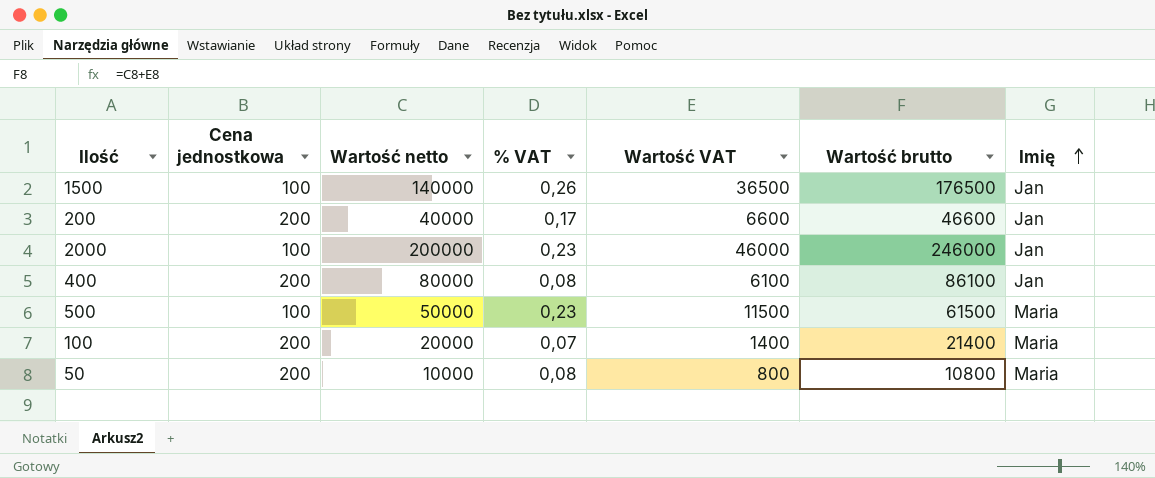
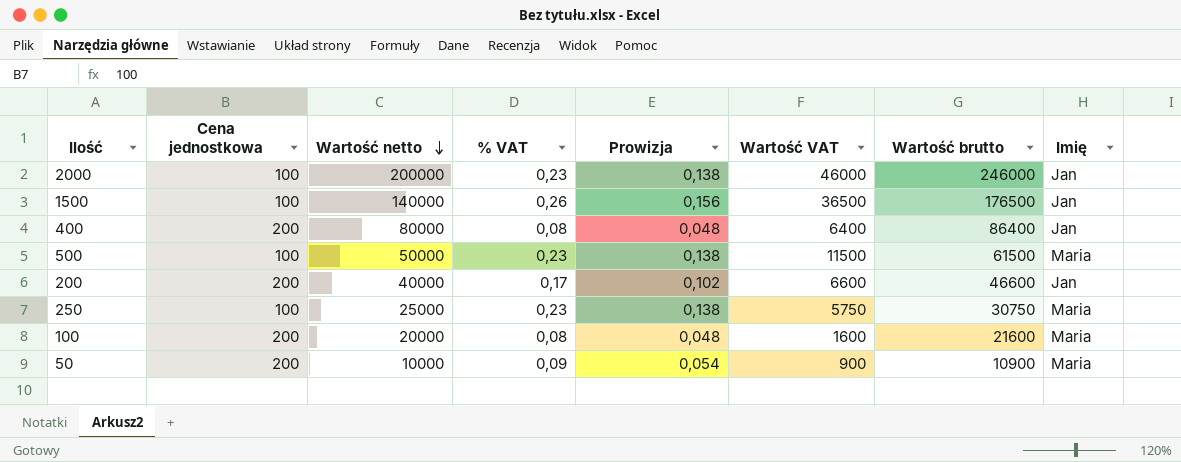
row order: Imię ascending -> Wartość netto descending
column Prowizja | formula: none -> [% VAT] * 0,6
400 | Wartość VAT: 6100 -> 6400
400 | Wartość brutto: 86100 -> 86400
row 250: none -> 100 | 25000 | 0,23 | 0,138 | 5750 | 30750 | Maria
100 | % VAT: 0,07 -> 0,08
100 | Wartość VAT: 1400 -> 1600
100 | Wartość brutto: 21400 -> 21600
50 | % VAT: 0,08 -> 0,09
50 | Wartość VAT: 800 -> 900
50 | Wartość brutto: 10800 -> 10900

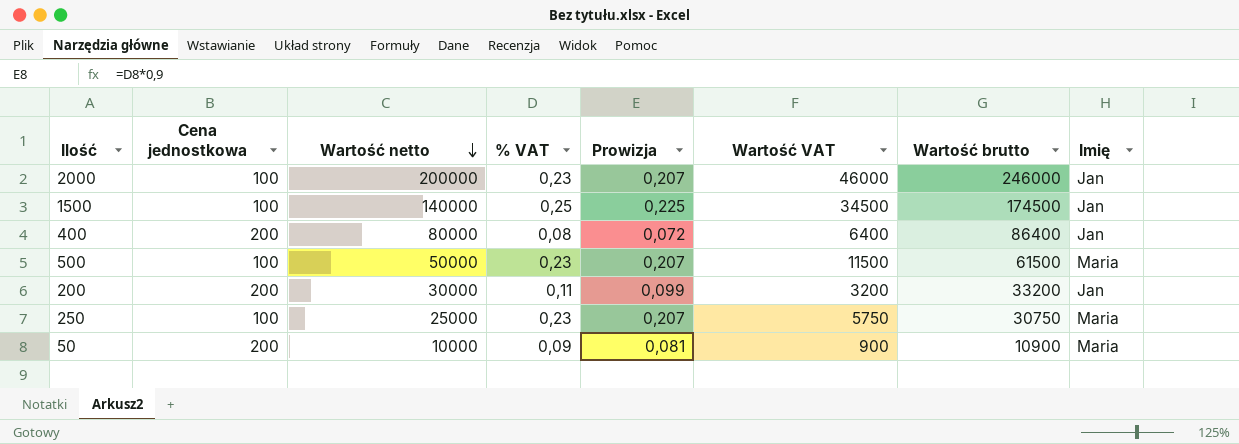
column Prowizja | formula: [% VAT] * 0,6 -> [% VAT] * 0,9
row 100: 200 | 20000 | 0,08 | 0,048 | 1600 | 21600 | Maria -> none
1500 | % VAT: 0,26 -> 0,25
1500 | Wartość VAT: 36500 -> 34500
1500 | Wartość brutto: 176500 -> 174500
200 | Wartość netto: 40000 -> 30000
200 | % VAT: 0,17 -> 0,11
200 | Wartość VAT: 6600 -> 3200
200 | Wartość brutto: 46600 -> 33200

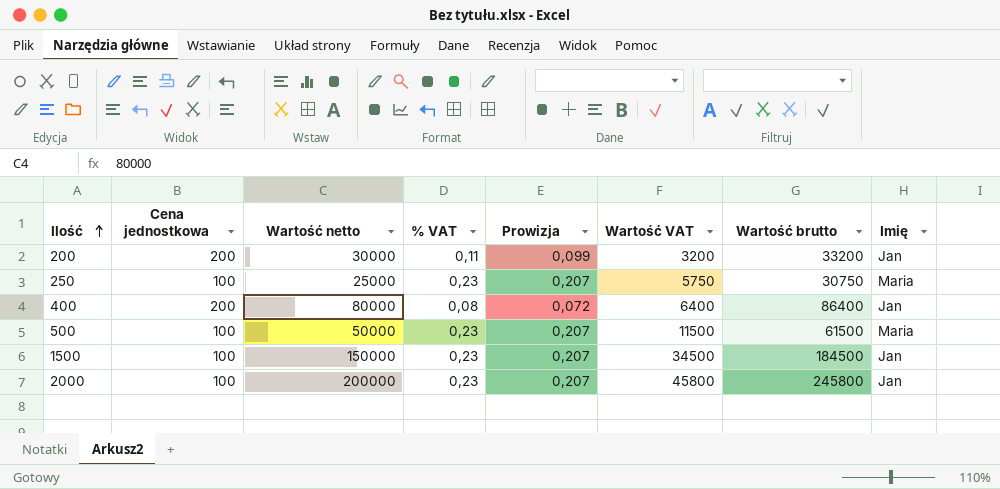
row order: Wartość netto descending -> Ilość ascending
row 50: 200 | 10000 | 0,09 | 0,081 | 900 | 10900 | Maria -> none
1500 | Wartość netto: 140000 -> 150000
1500 | % VAT: 0,25 -> 0,23
1500 | Prowizja: 0,225 -> 0,207
1500 | Wartość brutto: 174500 -> 184500
2000 | Wartość VAT: 46000 -> 45800
2000 | Wartość brutto: 246000 -> 245800

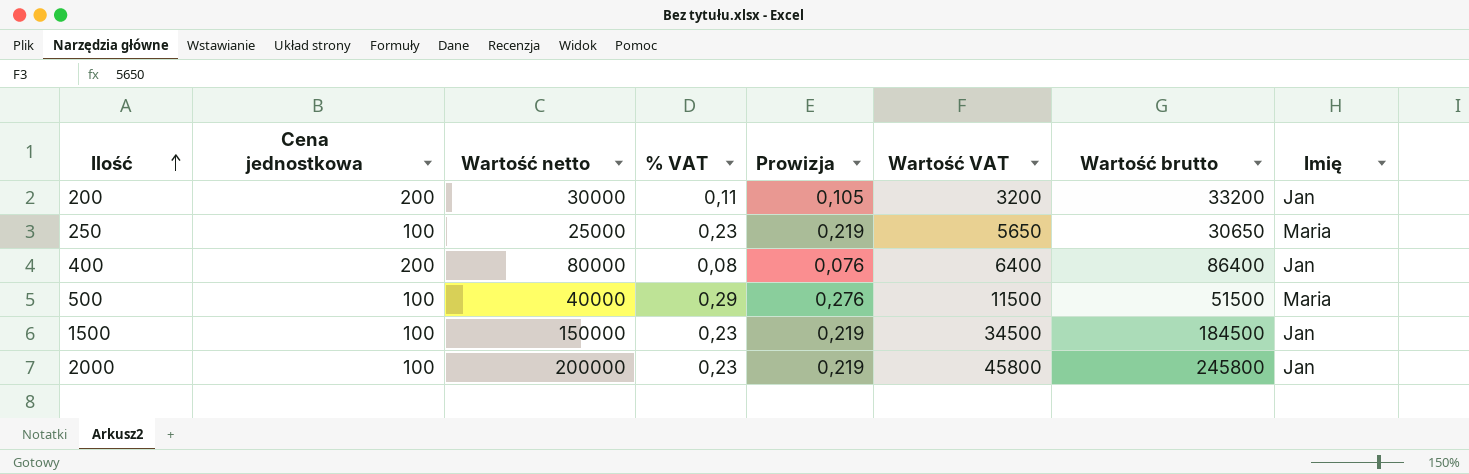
column Prowizja | formula: [% VAT] * 0,9 -> [% VAT] * 0,95
250 | Wartość VAT: 5750 -> 5650
250 | Wartość brutto: 30750 -> 30650
500 | Wartość netto: 50000 -> 40000
500 | % VAT: 0,23 -> 0,29
500 | Wartość brutto: 61500 -> 51500

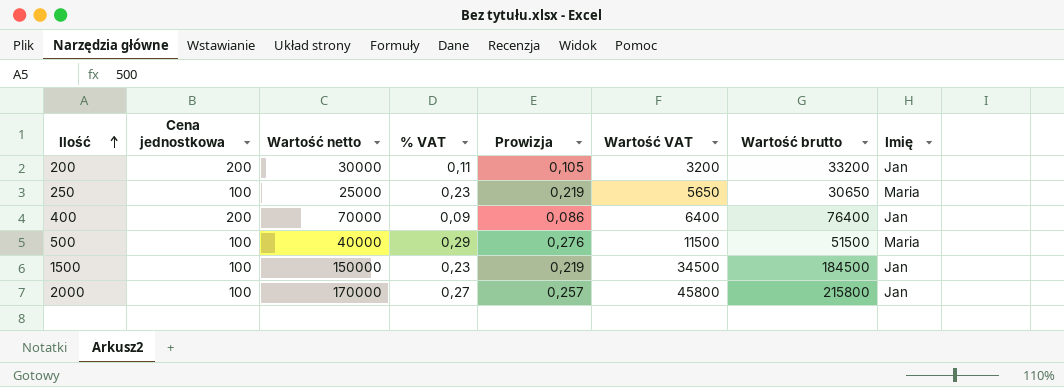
400 | Wartość netto: 80000 -> 70000
400 | % VAT: 0,08 -> 0,09
400 | Prowizja: 0,076 -> 0,086
400 | Wartość brutto: 86400 -> 76400
2000 | Wartość netto: 200000 -> 170000
2000 | % VAT: 0,23 -> 0,27
2000 | Prowizja: 0,219 -> 0,257
2000 | Wartość brutto: 245800 -> 215800

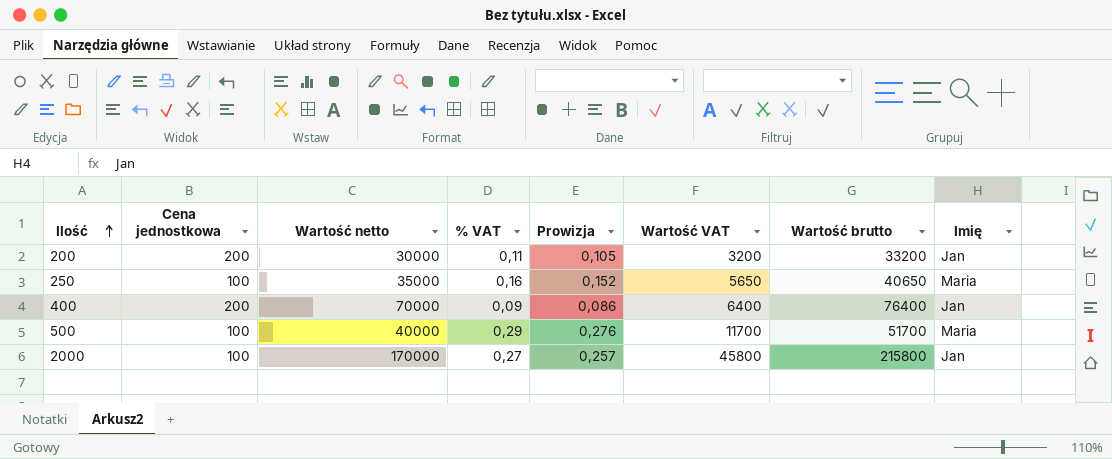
row 1500: 100 | 150000 | 0,23 | 0,219 | 34500 | 184500 | Jan -> none
250 | Wartość netto: 25000 -> 35000
250 | % VAT: 0,23 -> 0,16
250 | Prowizja: 0,219 -> 0,152
250 | Wartość brutto: 30650 -> 40650
500 | Wartość VAT: 11500 -> 11700
500 | Wartość brutto: 51500 -> 51700

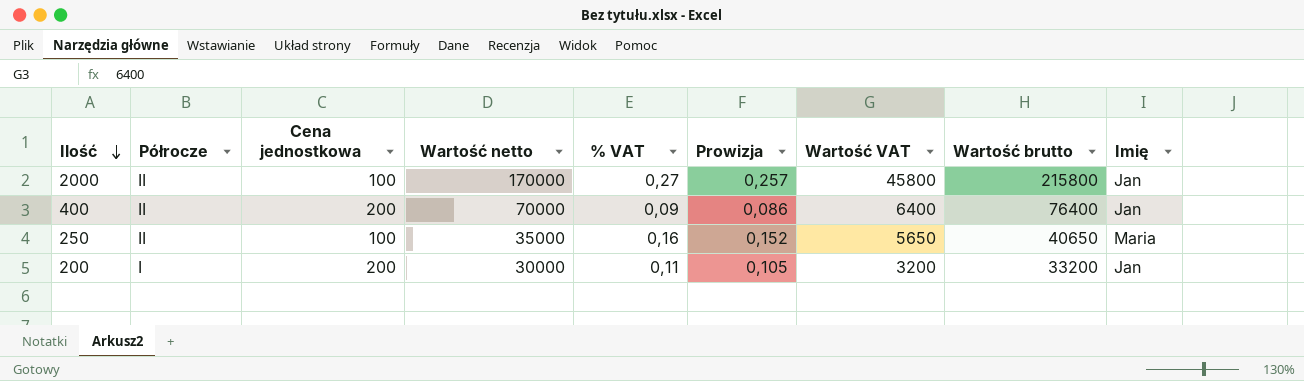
row order: Ilość ascending -> Ilość descending
column Półrocze | position: none -> 2
row 500: 100 | 40000 | 0,29 | 0,276 | 11700 | 51700 | Maria -> none

